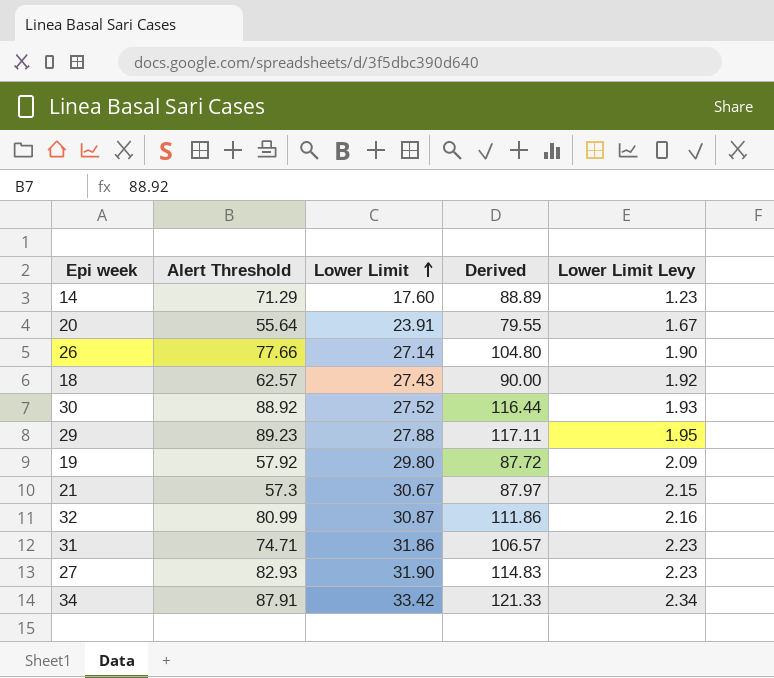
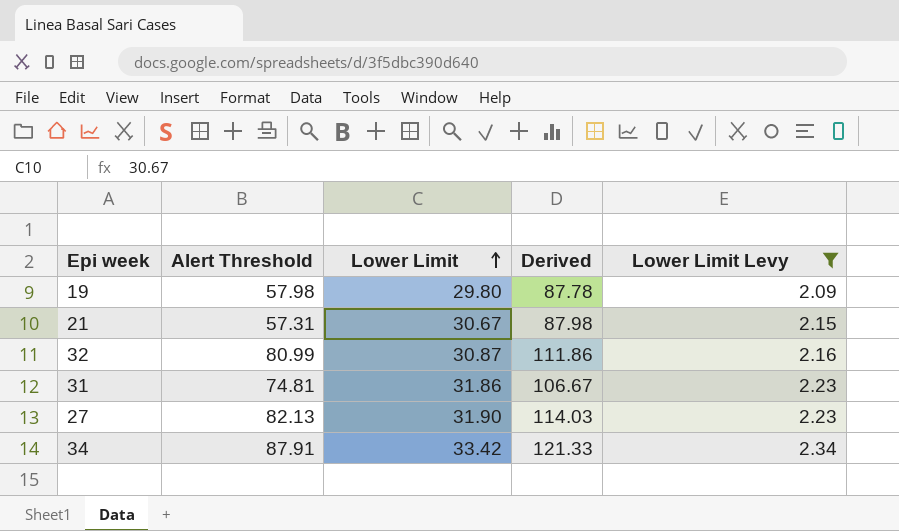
filter: none -> Lower Limit Levy >= 2.09
19 | Alert Threshold: 57.92 -> 57.98
19 | Derived: 87.72 -> 87.78
21 | Alert Threshold: 57.3 -> 57.31
21 | Derived: 87.97 -> 87.98
31 | Alert Threshold: 74.71 -> 74.81
31 | Derived: 106.57 -> 106.67
27 | Alert Threshold: 82.93 -> 82.13
27 | Derived: 114.83 -> 114.03

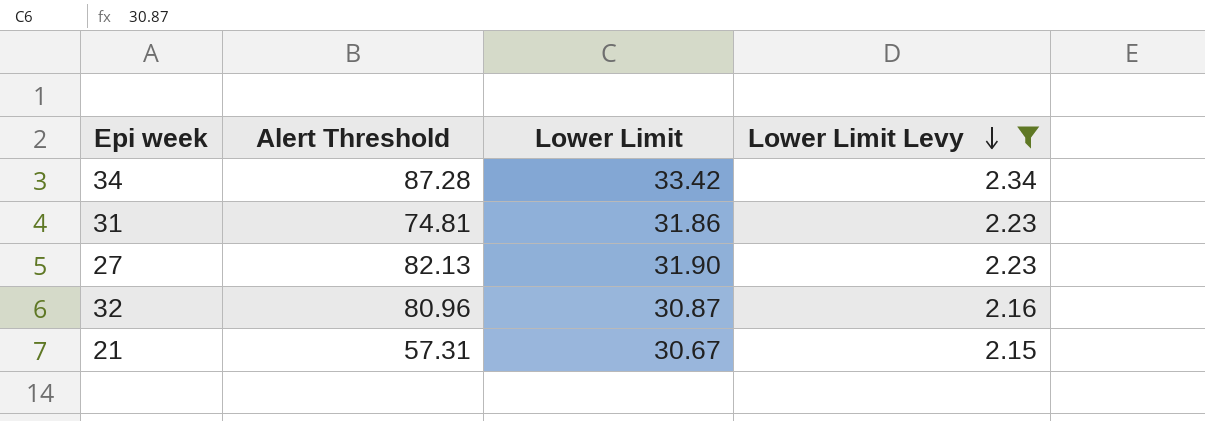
row order: Lower Limit ascending -> Lower Limit Levy descending
column Derived | formula: [Alert Threshold] + [Lower Limit] -> none
row 19: 57.98 | 29.80 | 87.78 | 2.09 -> none
34 | Alert Threshold: 87.91 -> 87.28
32 | Alert Threshold: 80.99 -> 80.96

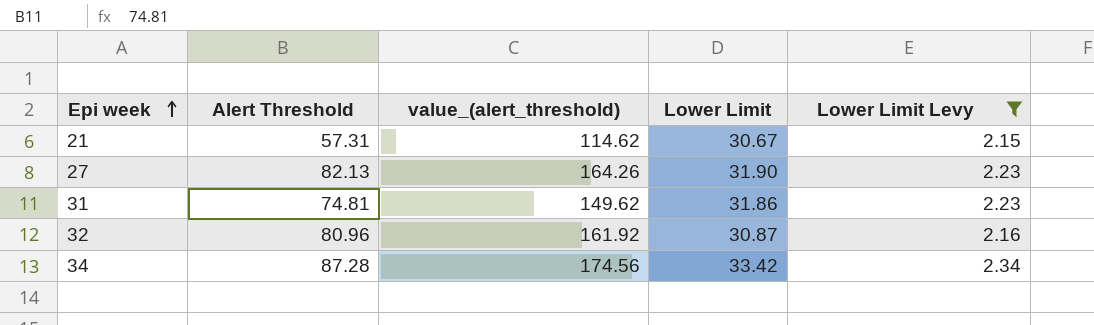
row order: Lower Limit Levy descending -> Epi week ascending
column value_(alert_threshold) | formula: none -> [Alert Threshold] * 2

